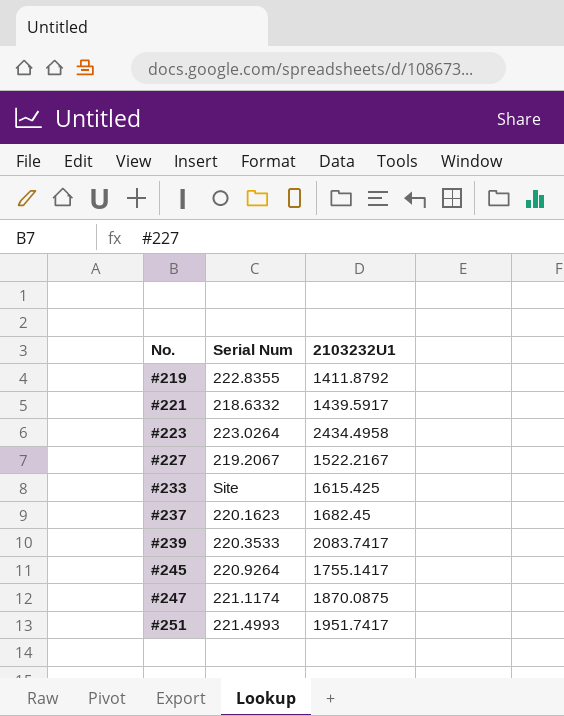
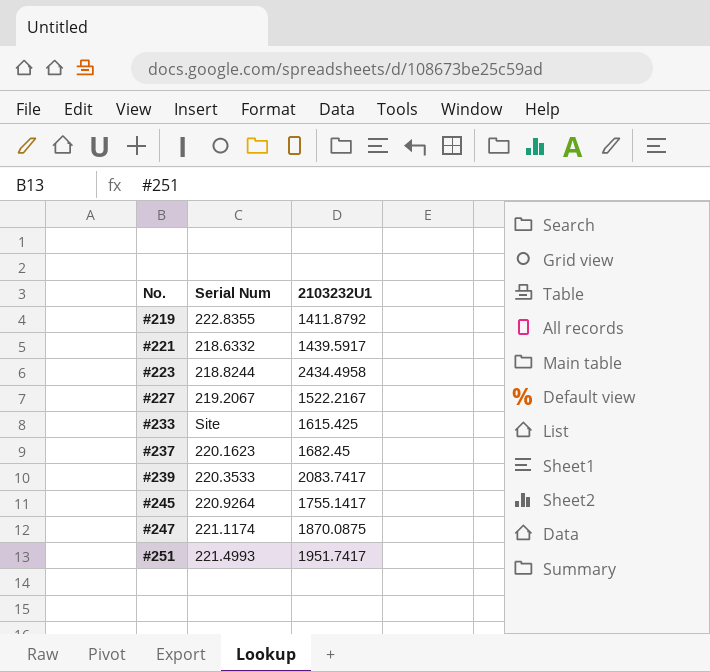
#223 | Serial Num: 223.0264 -> 218.8244

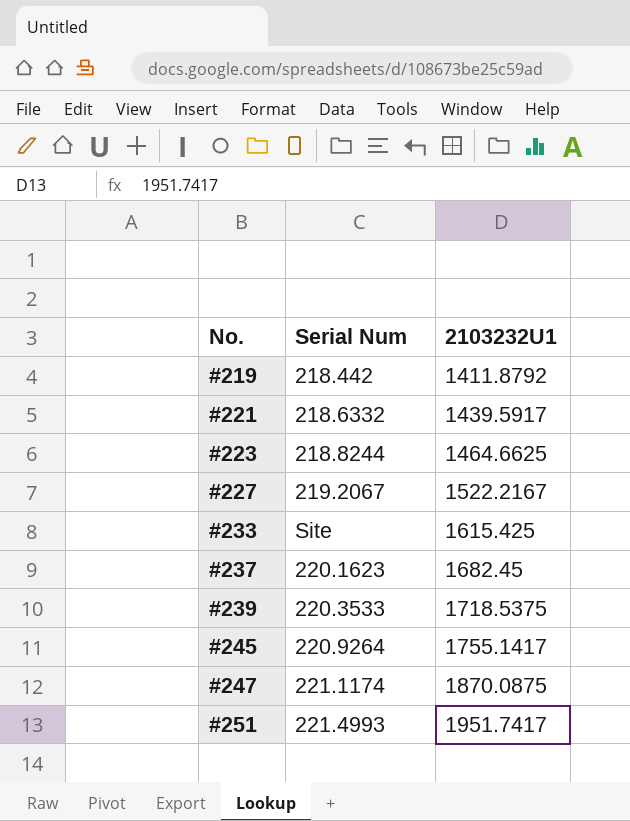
#219 | Serial Num: 222.8355 -> 218.442
#223 | 2103232U1: 2434.4958 -> 1464.6625
#239 | 2103232U1: 2083.7417 -> 1718.5375

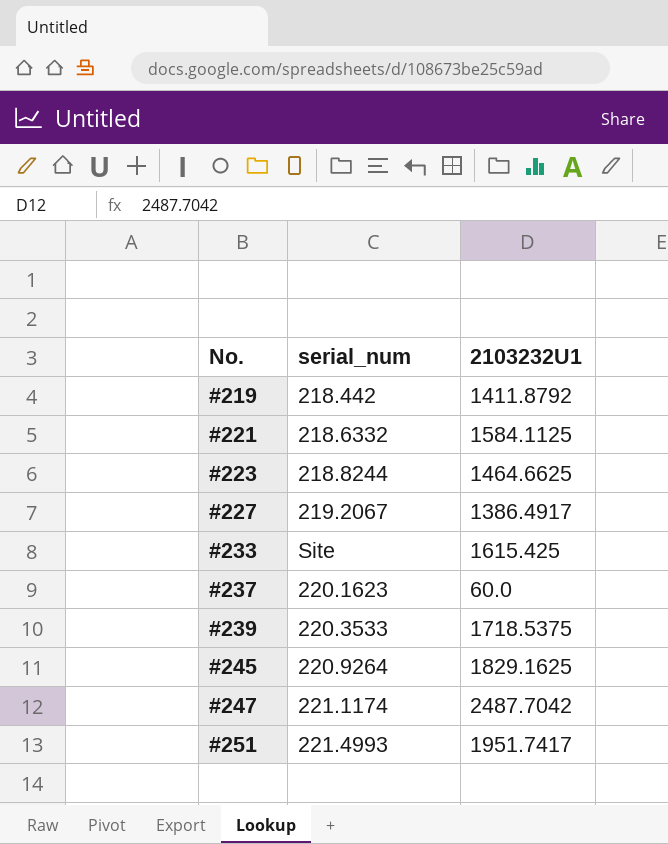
column name: Serial Num -> serial_num
#221 | 2103232U1: 1439.5917 -> 1584.1125
#227 | 2103232U1: 1522.2167 -> 1386.4917
#237 | 2103232U1: 1682.45 -> 60.0
#245 | 2103232U1: 1755.1417 -> 1829.1625
#247 | 2103232U1: 1870.0875 -> 2487.7042

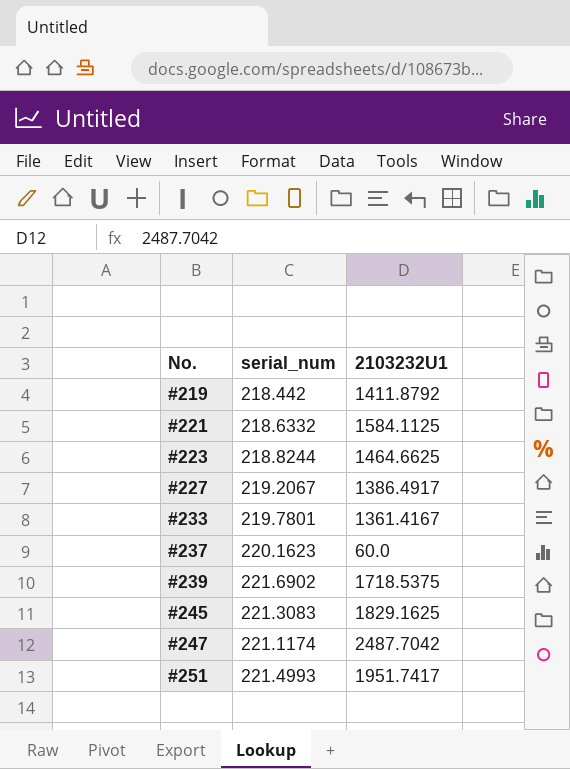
#233 | serial_num: Site -> 219.7801
#233 | 2103232U1: 1615.425 -> 1361.4167
#239 | serial_num: 220.3533 -> 221.6902
#245 | serial_num: 220.9264 -> 221.3083

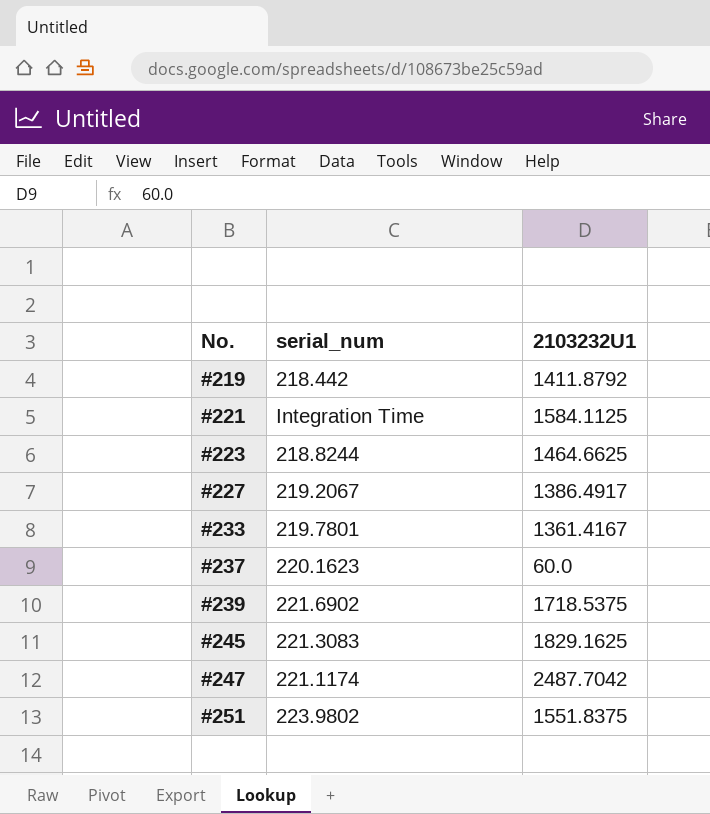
#221 | serial_num: 218.6332 -> Integration Time
#251 | serial_num: 221.4993 -> 223.9802
#251 | 2103232U1: 1951.7417 -> 1551.8375

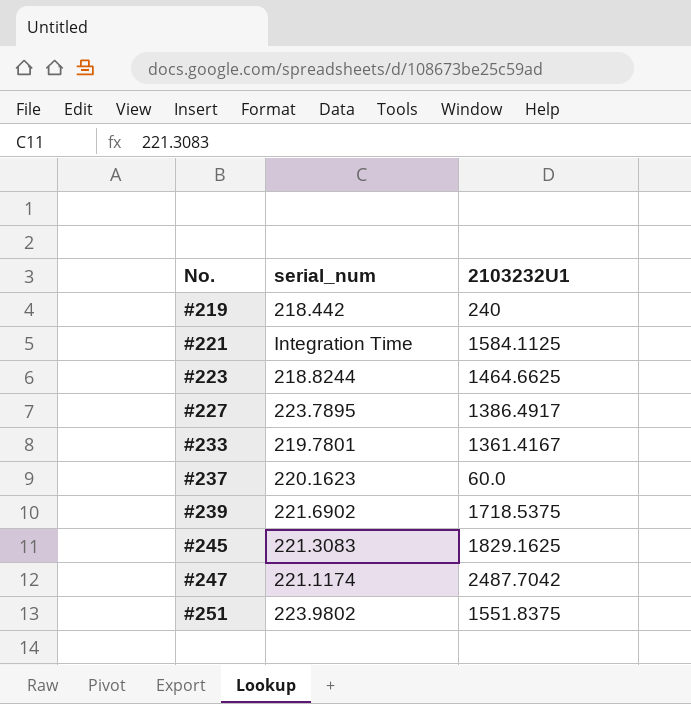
#219 | 2103232U1: 1411.8792 -> 240
#227 | serial_num: 219.2067 -> 223.7895

